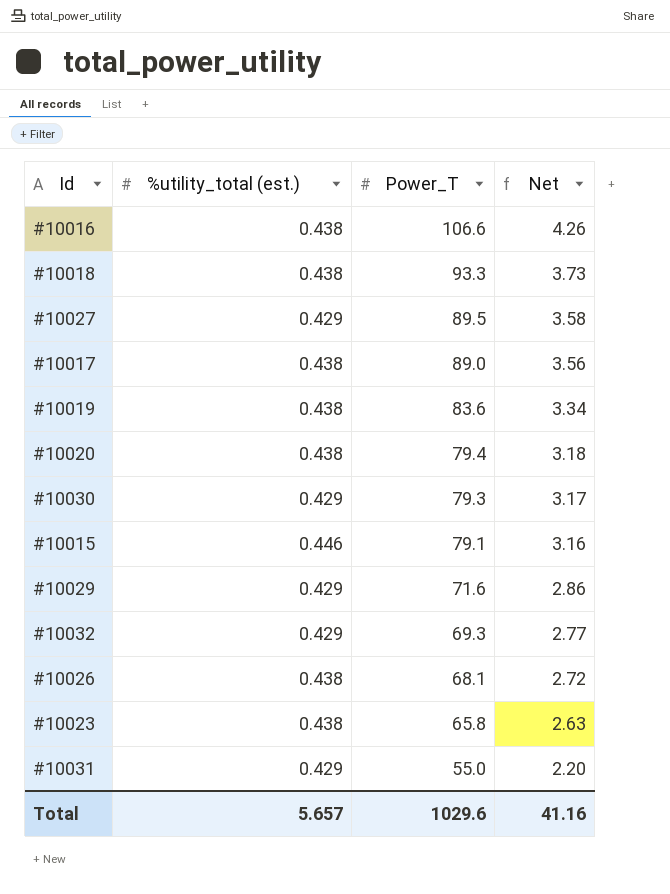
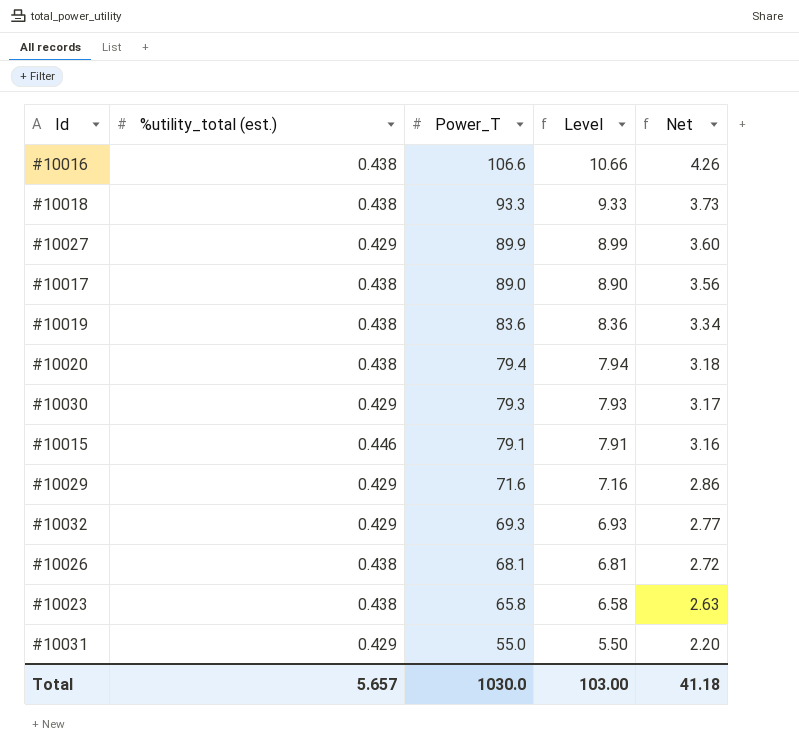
column Level | formula: none -> [Power_T] * 0.1
#10027 | Power_T: 89.5 -> 89.9
#10027 | Net: 3.58 -> 3.60
Total | Power_T: 1029.6 -> 1030.0
Total | Net: 41.16 -> 41.18

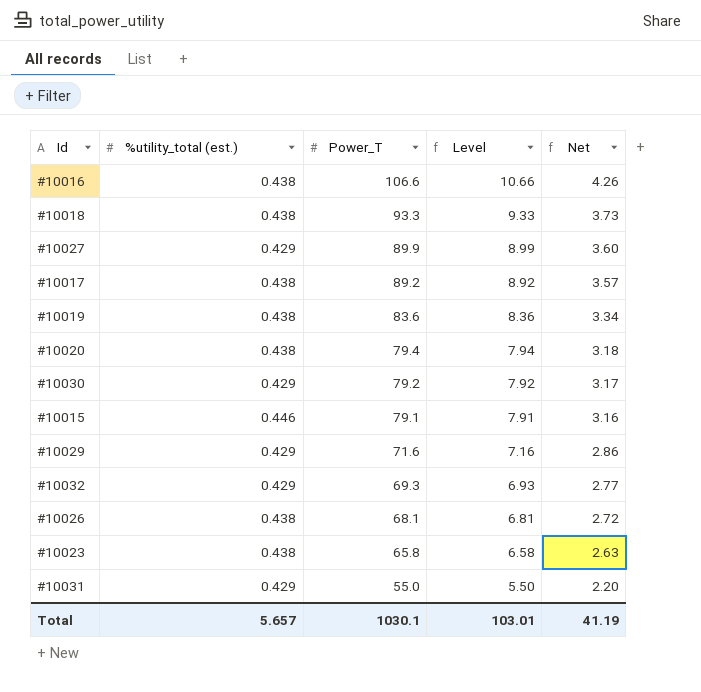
#10017 | Power_T: 89.0 -> 89.2
#10017 | Level: 8.90 -> 8.92
#10017 | Net: 3.56 -> 3.57
#10030 | Power_T: 79.3 -> 79.2
#10030 | Level: 7.93 -> 7.92
Total | Power_T: 1030.0 -> 1030.1
Total | Level: 103.00 -> 103.01
Total | Net: 41.18 -> 41.19

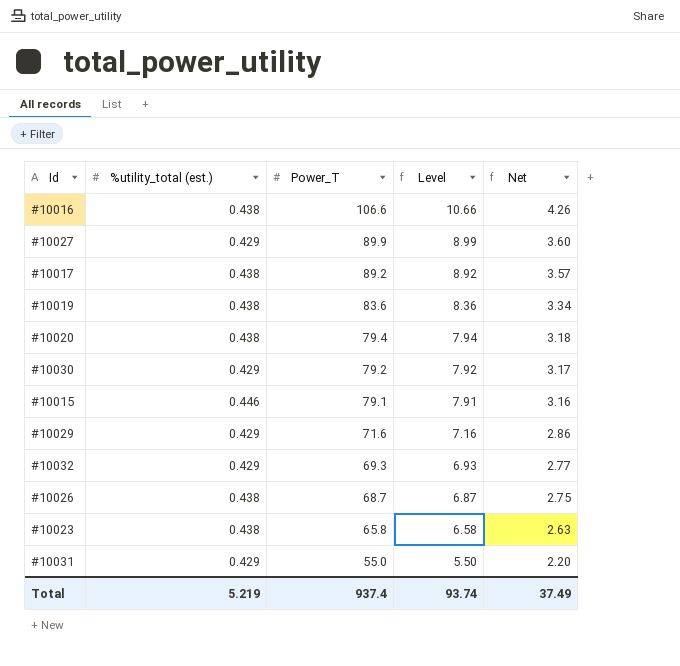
row #10018: 0.438 | 93.3 | 9.33 | 3.73 -> none
#10026 | Power_T: 68.1 -> 68.7
#10026 | Level: 6.81 -> 6.87
#10026 | Net: 2.72 -> 2.75
Total | %utility_total (est.): 5.657 -> 5.219
Total | Power_T: 1030.1 -> 937.4
Total | Level: 103.01 -> 93.74
Total | Net: 41.19 -> 37.49

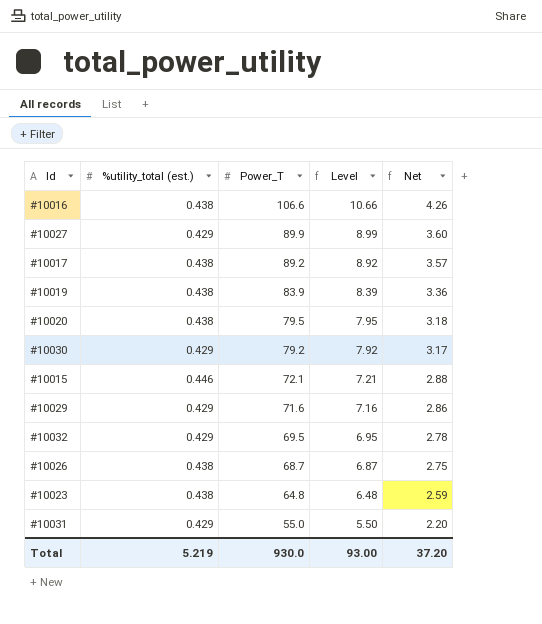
#10019 | Power_T: 83.6 -> 83.9
#10019 | Level: 8.36 -> 8.39
#10019 | Net: 3.34 -> 3.36
#10020 | Power_T: 79.4 -> 79.5
#10020 | Level: 7.94 -> 7.95
#10015 | Power_T: 79.1 -> 72.1
#10015 | Level: 7.91 -> 7.21
#10015 | Net: 3.16 -> 2.88
#10032 | Power_T: 69.3 -> 69.5
#10032 | Level: 6.93 -> 6.95
#10032 | Net: 2.77 -> 2.78
#10023 | Power_T: 65.8 -> 64.8
#10023 | Level: 6.58 -> 6.48
#10023 | Net: 2.63 -> 2.59
Total | Power_T: 937.4 -> 930.0
Total | Level: 93.74 -> 93.00
Total | Net: 37.49 -> 37.20

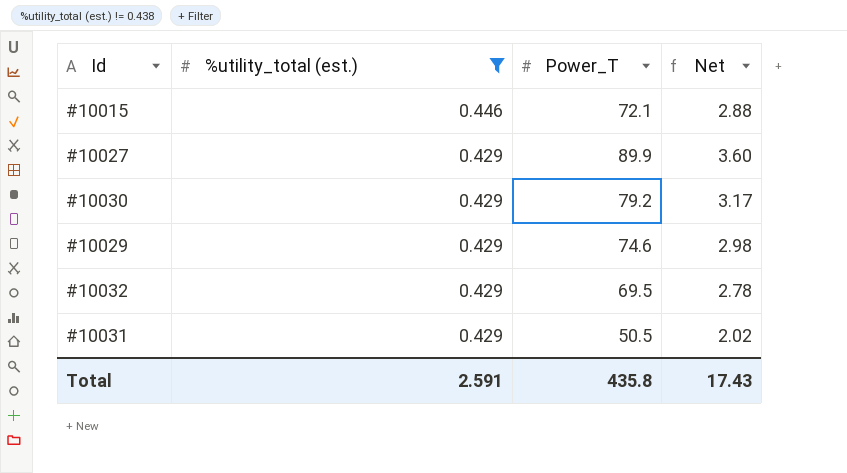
filter: none -> %utility_total (est.) != 0.438
row order: Power_T descending -> %utility_total (est.) descending
column Level | formula: [Power_T] * 0.1 -> none
#10029 | Power_T: 71.6 -> 74.6
#10029 | Net: 2.86 -> 2.98
#10031 | Power_T: 55.0 -> 50.5
#10031 | Net: 2.20 -> 2.02
Total | %utility_total (est.): 5.219 -> 2.591
Total | Power_T: 930.0 -> 435.8
Total | Net: 37.20 -> 17.43

